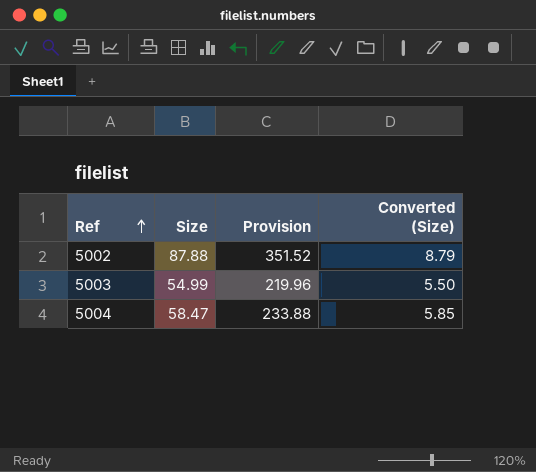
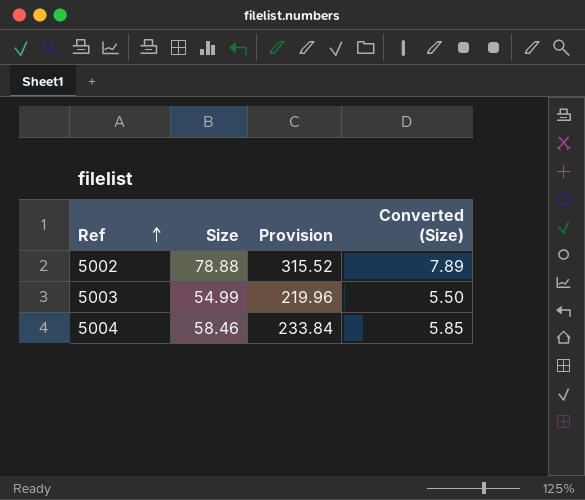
5002 | Size: 87.88 -> 78.88
5002 | Provision: 351.52 -> 315.52
5002 | Converted (Size): 8.79 -> 7.89
5004 | Size: 58.47 -> 58.46
5004 | Provision: 233.88 -> 233.84

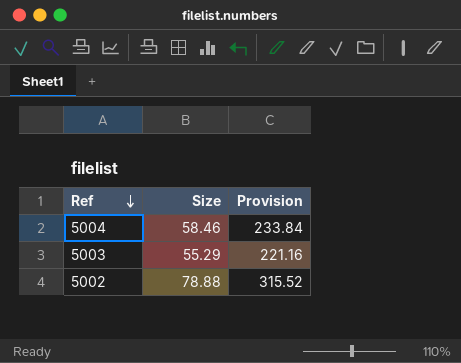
row order: Ref ascending -> Ref descending
column Converted (Size) | formula: [Size] * 0.1 -> none
5003 | Size: 54.99 -> 55.29
5003 | Provision: 219.96 -> 221.16

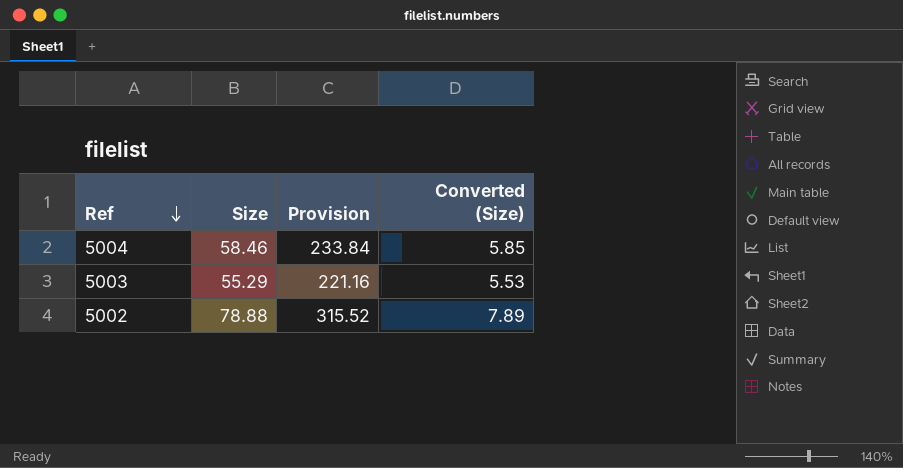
column Converted (Size) | formula: none -> [Size] * 0.1

